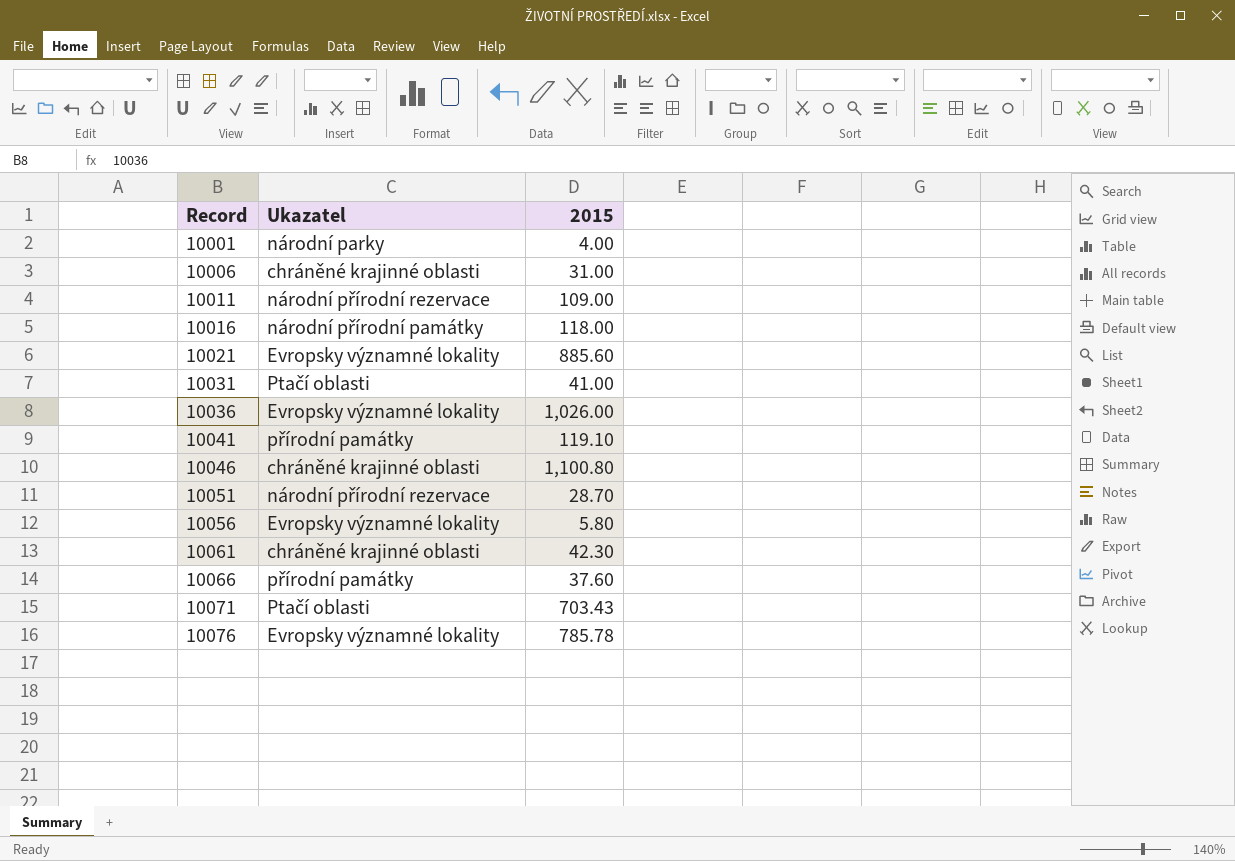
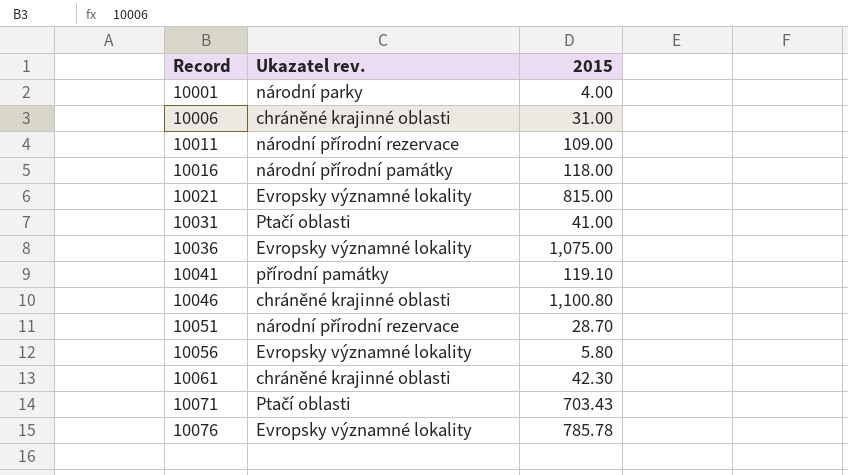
column name: Ukazatel -> Ukazatel rev.
row 10066: přírodní památky | 37.60 -> none
10021 | 2015: 885.60 -> 815.00
10036 | 2015: 1,026.00 -> 1,075.00

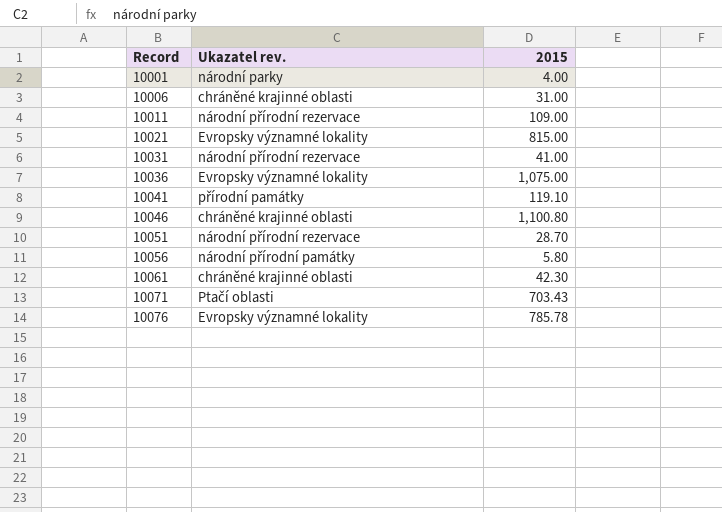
row 10016: národní přírodní památky | 118.00 -> none
10031 | Ukazatel rev.: Ptačí oblasti -> národní přírodní rezervace
10056 | Ukazatel rev.: Evropsky významné lokality -> národní přírodní památky

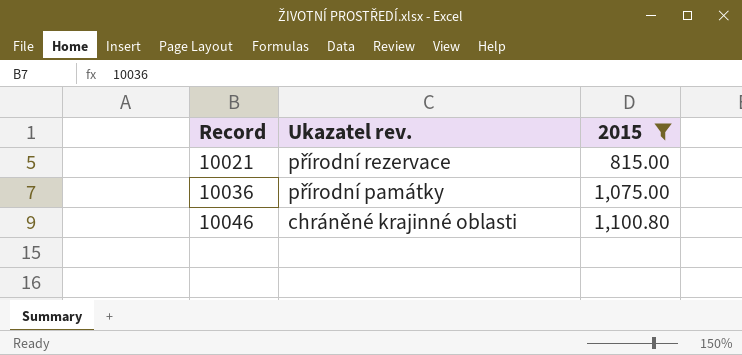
filter: none -> 2015 >= 815.00
10021 | Ukazatel rev.: Evropsky významné lokality -> přírodní rezervace
10036 | Ukazatel rev.: Evropsky významné lokality -> přírodní památky

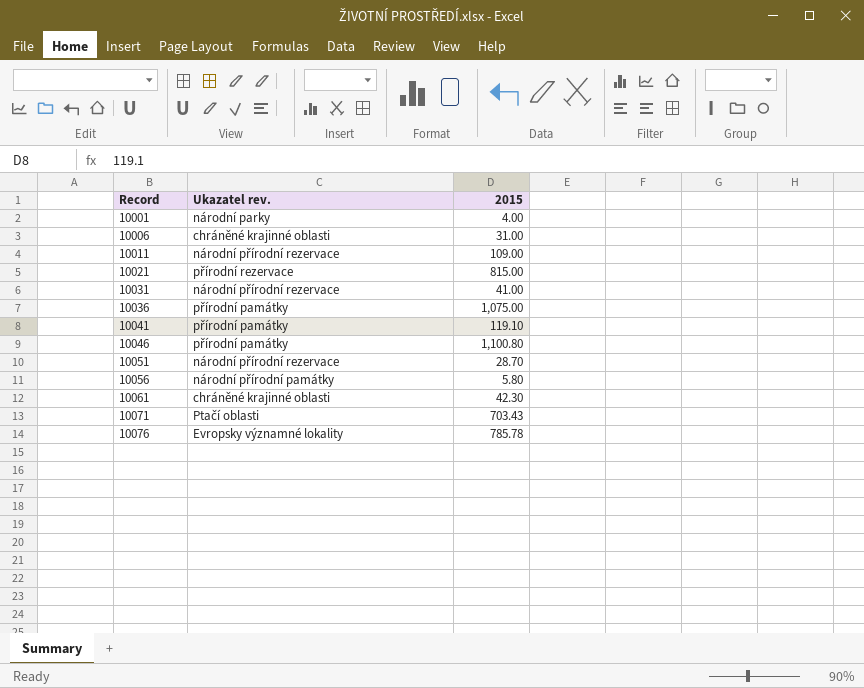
filter: 2015 >= 815.00 -> none
10046 | Ukazatel rev.: chráněné krajinné oblasti -> přírodní památky

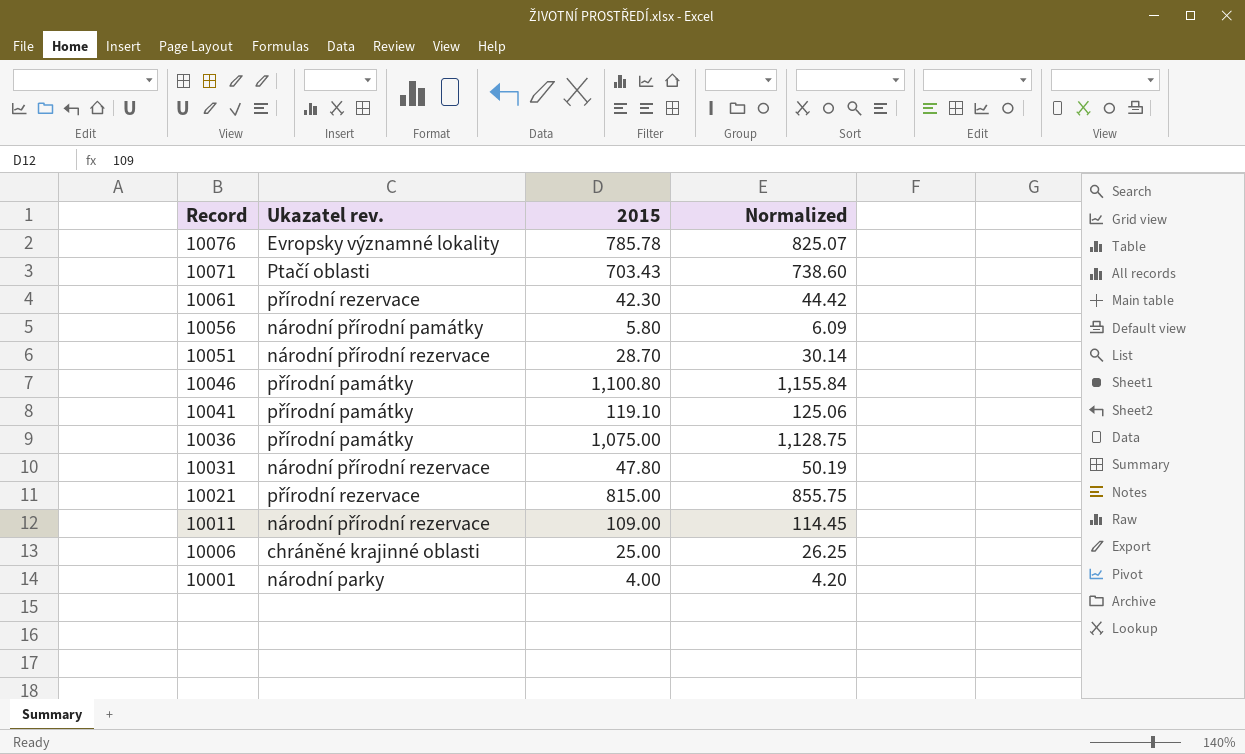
row order: Record ascending -> Record descending
column Normalized | formula: none -> [2015] * 1.05
10061 | Ukazatel rev.: chráněné krajinné oblasti -> přírodní rezervace
10031 | 2015: 41.00 -> 47.80
10006 | 2015: 31.00 -> 25.00

